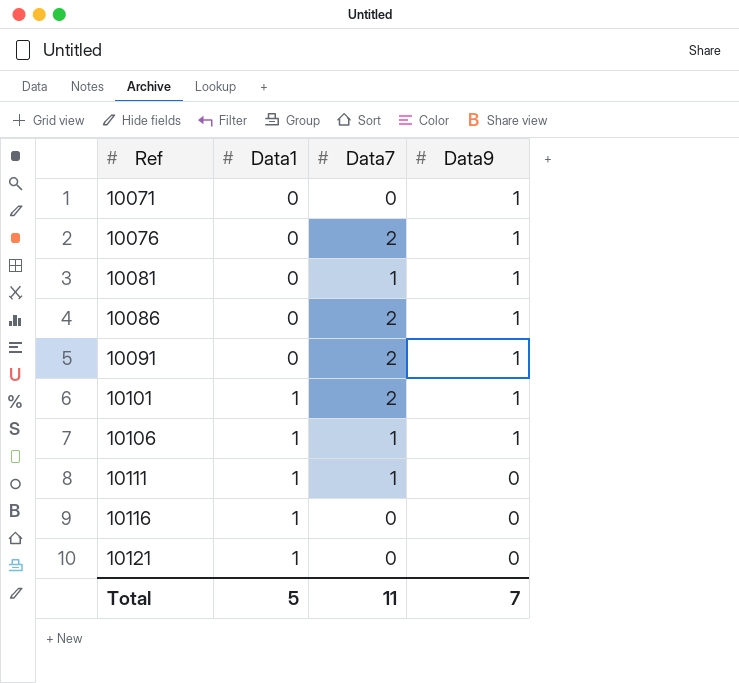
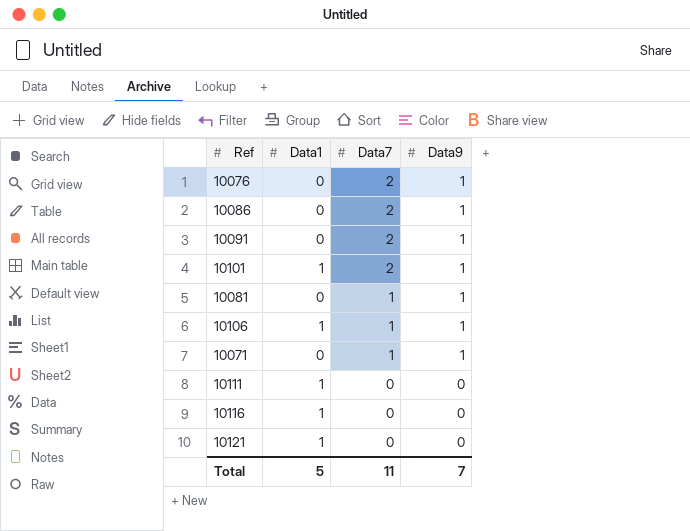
row order: Ref ascending -> Data7 descending
10071 | Data7: 0 -> 1
10111 | Data7: 1 -> 0

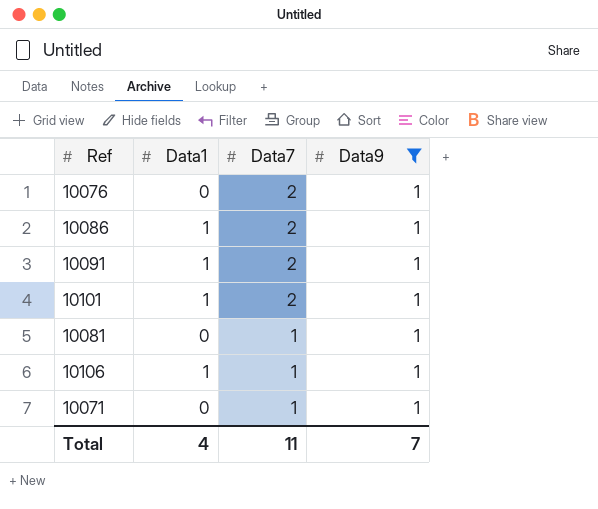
filter: none -> Data9 = 1
10086 | Data1: 0 -> 1
10091 | Data1: 0 -> 1
Total | Data1: 5 -> 4

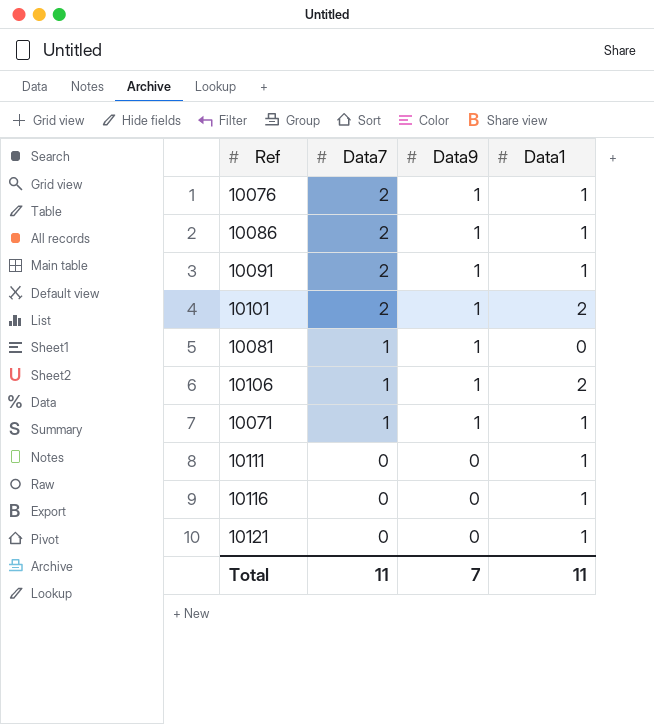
filter: Data9 = 1 -> none
column Data1 | position: 2 -> 4
10076 | Data1: 0 -> 1
10101 | Data1: 1 -> 2
10106 | Data1: 1 -> 2
10071 | Data1: 0 -> 1
Total | Data1: 4 -> 11

